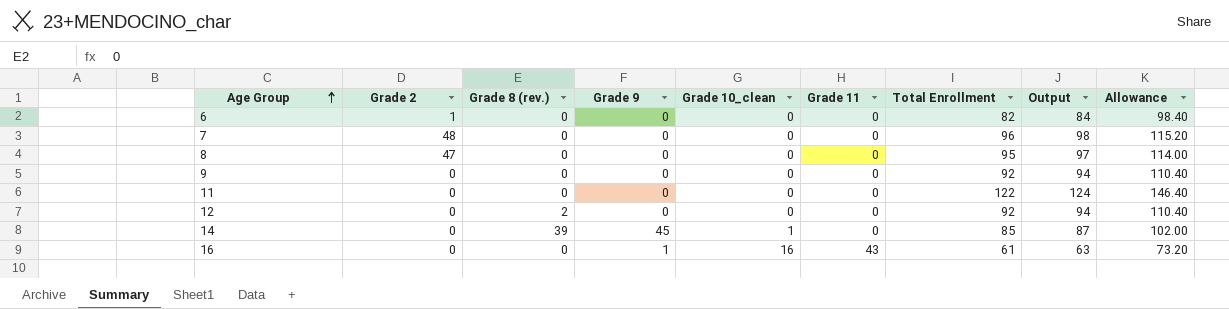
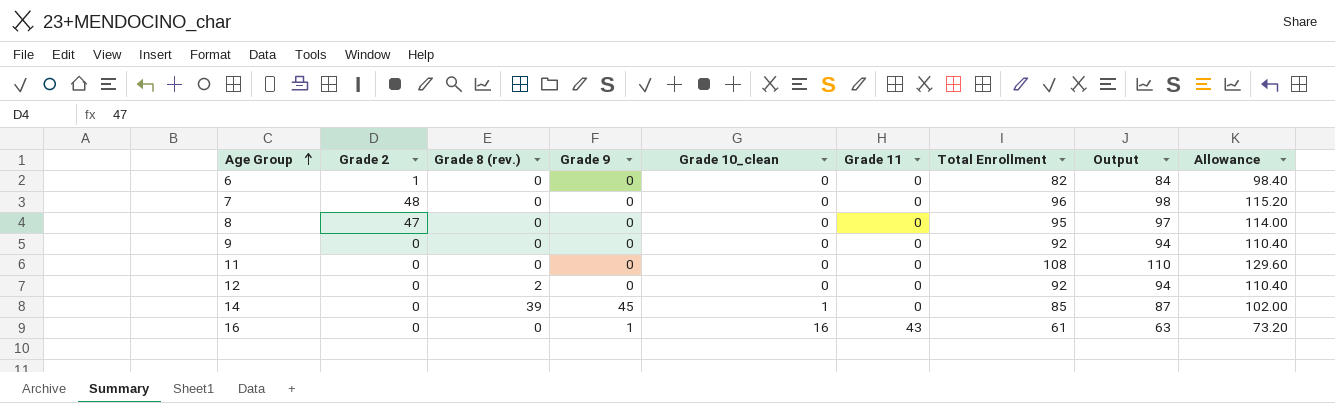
11 | Total Enrollment: 122 -> 108
11 | Output: 124 -> 110
11 | Allowance: 146.40 -> 129.60

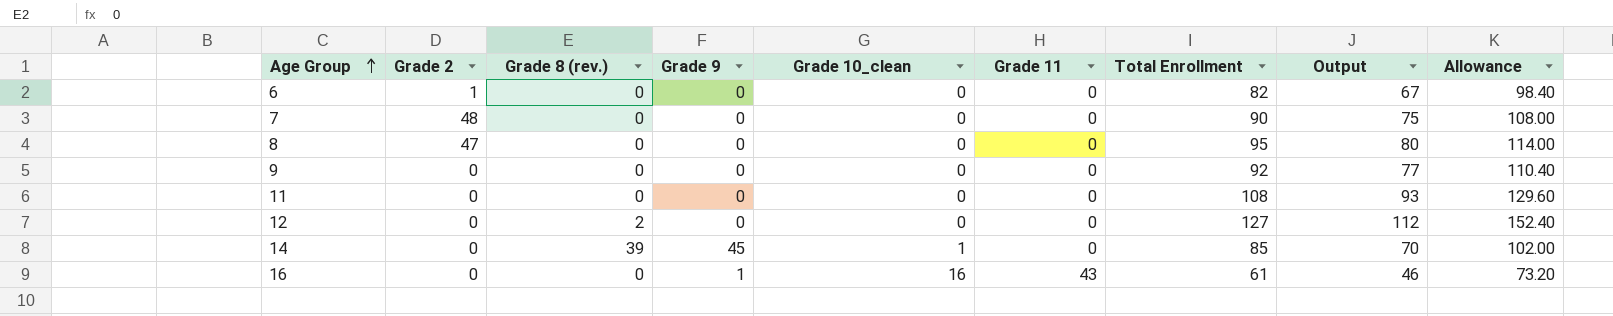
column Output | formula: [Total Enrollment] + 2 -> [Total Enrollment] - 15
7 | Total Enrollment: 96 -> 90
7 | Allowance: 115.20 -> 108.00
12 | Total Enrollment: 92 -> 127
12 | Allowance: 110.40 -> 152.40

